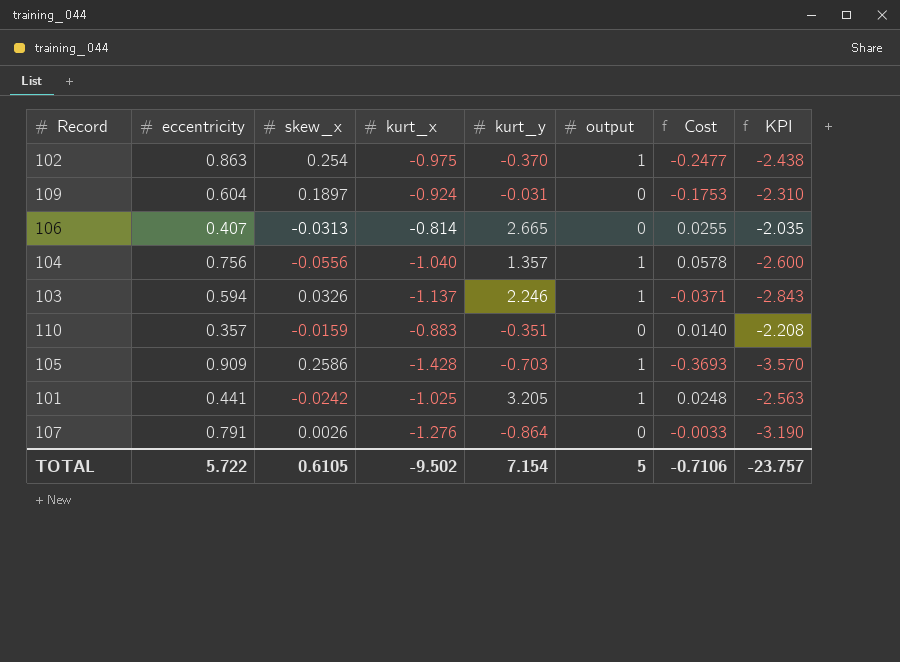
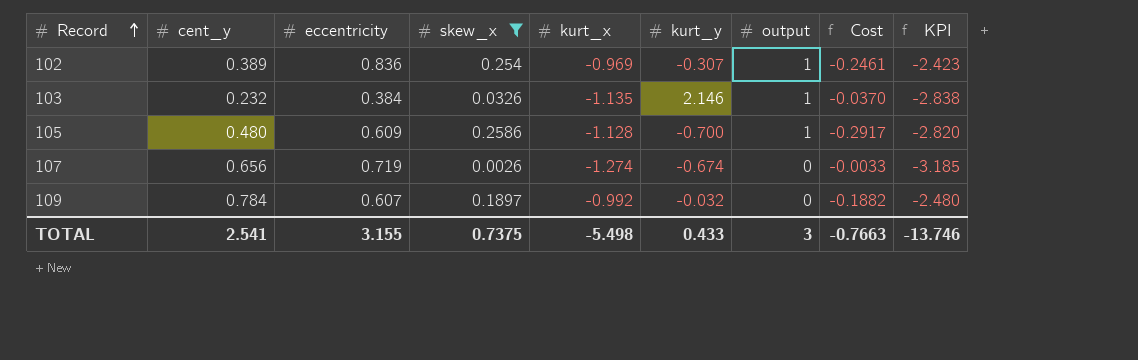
filter: none -> skew_x >= 0.0026
row order: none -> Record ascending
column cent_y | position: none -> 2
102 | eccentricity: 0.863 -> 0.836
102 | kurt_x: -0.975 -> -0.969
102 | kurt_y: -0.370 -> -0.307
102 | Cost: -0.2477 -> -0.2461
102 | KPI: -2.438 -> -2.423
103 | eccentricity: 0.594 -> 0.384
103 | kurt_x: -1.137 -> -1.135
103 | kurt_y: 2.246 -> 2.146
103 | Cost: -0.0371 -> -0.0370
103 | KPI: -2.843 -> -2.838
105 | eccentricity: 0.909 -> 0.609
105 | kurt_x: -1.428 -> -1.128
105 | kurt_y: -0.703 -> -0.700
105 | Cost: -0.3693 -> -0.2917
105 | KPI: -3.570 -> -2.820
107 | eccentricity: 0.791 -> 0.719
107 | kurt_x: -1.276 -> -1.274
107 | kurt_y: -0.864 -> -0.674
107 | KPI: -3.190 -> -3.185
109 | eccentricity: 0.604 -> 0.607
109 | kurt_x: -0.924 -> -0.992
109 | kurt_y: -0.031 -> -0.032
109 | Cost: -0.1753 -> -0.1882
109 | KPI: -2.310 -> -2.480
TOTAL | eccentricity: 5.722 -> 3.155
TOTAL | skew_x: 0.6105 -> 0.7375
TOTAL | kurt_x: -9.502 -> -5.498
TOTAL | kurt_y: 7.154 -> 0.433
TOTAL | output: 5 -> 3
TOTAL | Cost: -0.7106 -> -0.7663
TOTAL | KPI: -23.757 -> -13.746

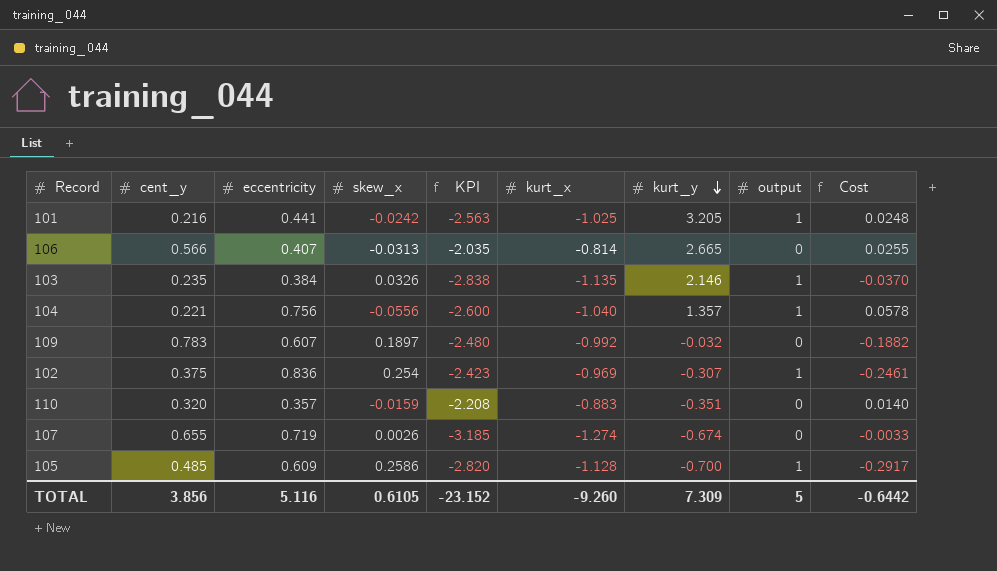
filter: skew_x >= 0.0026 -> none
row order: Record ascending -> kurt_y descending
column KPI | position: 9 -> 5
103 | cent_y: 0.232 -> 0.235
109 | cent_y: 0.784 -> 0.783
102 | cent_y: 0.389 -> 0.375
107 | cent_y: 0.656 -> 0.655
105 | cent_y: 0.480 -> 0.485
TOTAL | cent_y: 2.541 -> 3.856
TOTAL | eccentricity: 3.155 -> 5.116
TOTAL | skew_x: 0.7375 -> 0.6105
TOTAL | KPI: -13.746 -> -23.152
TOTAL | kurt_x: -5.498 -> -9.260
TOTAL | kurt_y: 0.433 -> 7.309
TOTAL | output: 3 -> 5
TOTAL | Cost: -0.7663 -> -0.6442

